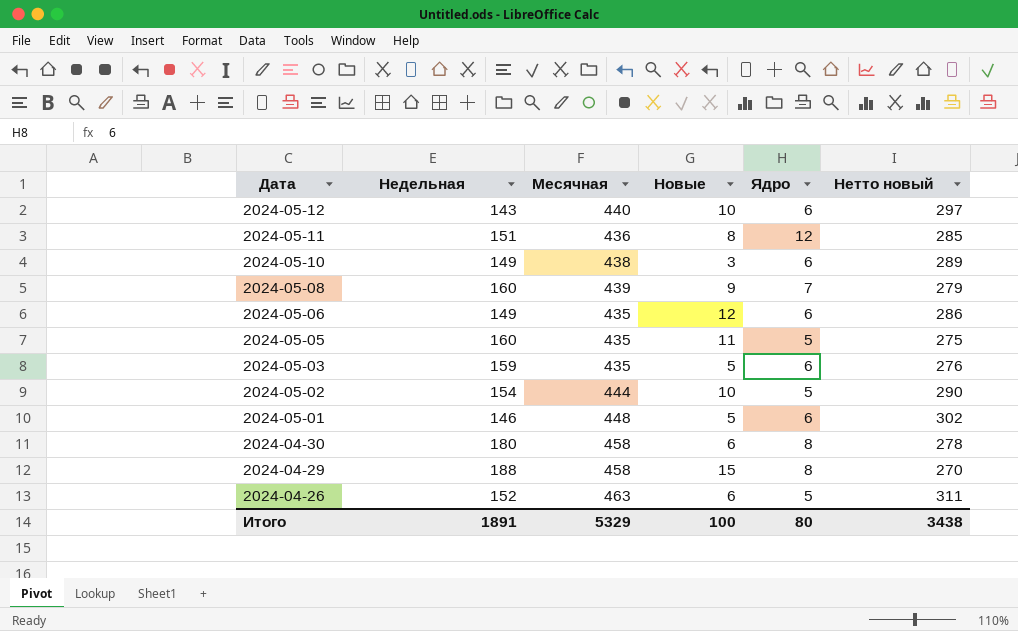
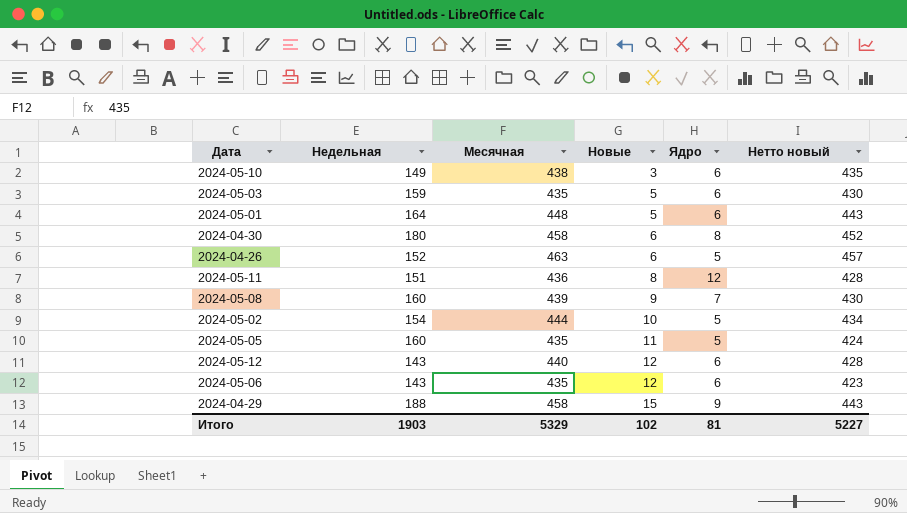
row order: Дата descending -> Новые ascending
column Нетто новый | formula: [Месячная] - [Недельная] -> [Месячная] - [Новые]
2024-05-01 | Недельная: 146 -> 164
2024-05-12 | Новые: 10 -> 12
2024-05-06 | Недельная: 149 -> 143
2024-04-29 | Ядро: 8 -> 9
Итого | Недельная: 1891 -> 1903
Итого | Новые: 100 -> 102
Итого | Ядро: 80 -> 81
Итого | Нетто новый: 3438 -> 5227

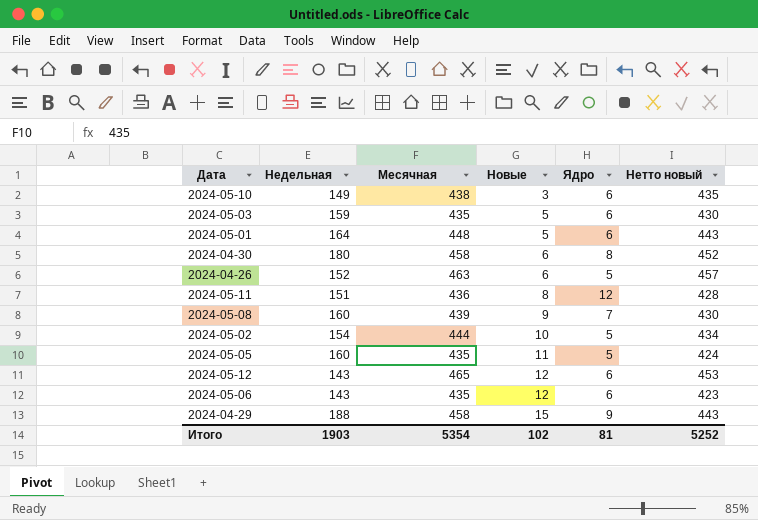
2024-05-12 | Месячная: 440 -> 465
2024-05-12 | Нетто новый: 428 -> 453
Итого | Месячная: 5329 -> 5354
Итого | Нетто новый: 5227 -> 5252

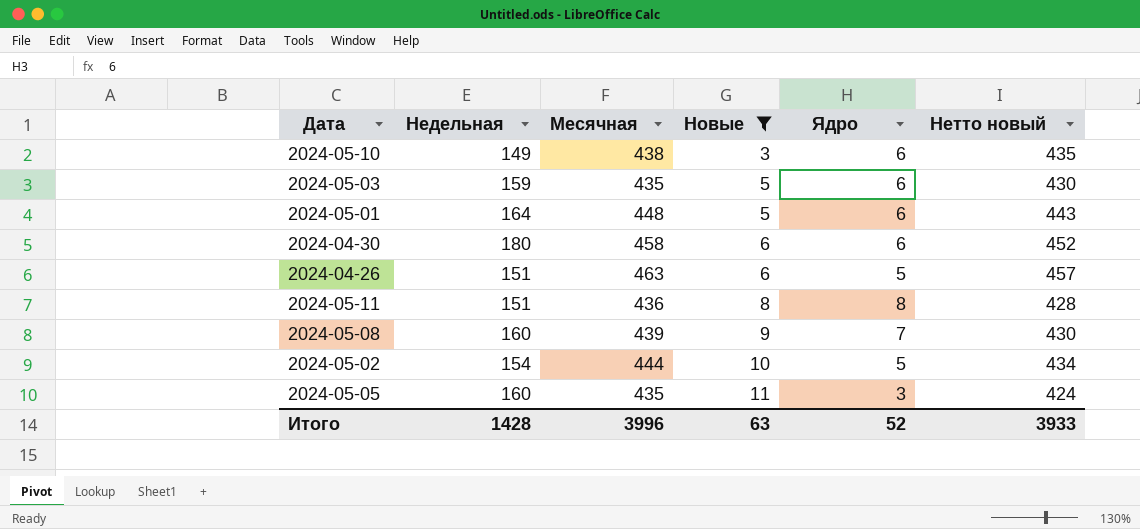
filter: none -> Новые <= 11
2024-04-30 | Ядро: 8 -> 6
2024-04-26 | Недельная: 152 -> 151
2024-05-11 | Ядро: 12 -> 8
2024-05-05 | Ядро: 5 -> 3
Итого | Недельная: 1903 -> 1428
Итого | Месячная: 5354 -> 3996
Итого | Новые: 102 -> 63
Итого | Ядро: 81 -> 52
Итого | Нетто новый: 5252 -> 3933

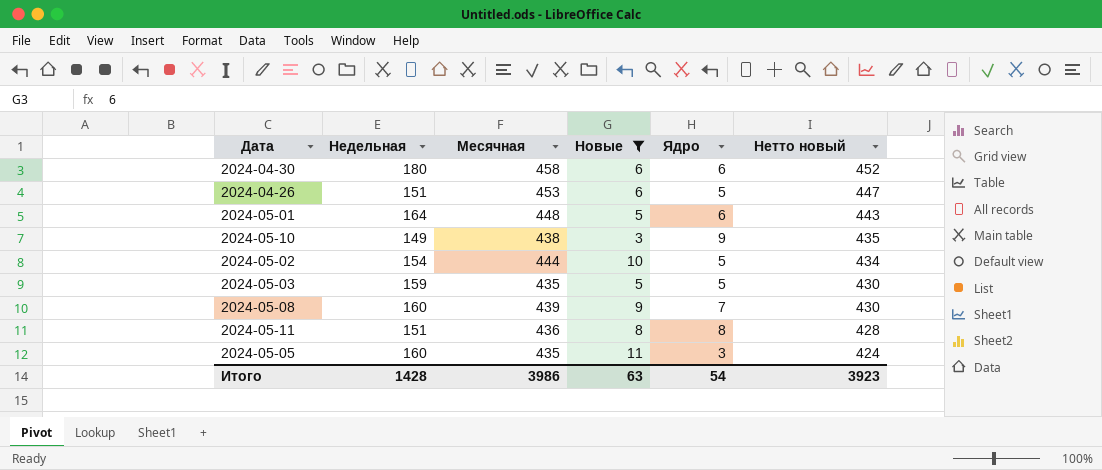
row order: Новые ascending -> Нетто новый descending
2024-04-26 | Месячная: 463 -> 453
2024-04-26 | Нетто новый: 457 -> 447
2024-05-10 | Ядро: 6 -> 9
2024-05-03 | Ядро: 6 -> 5
Итого | Месячная: 3996 -> 3986
Итого | Ядро: 52 -> 54
Итого | Нетто новый: 3933 -> 3923

